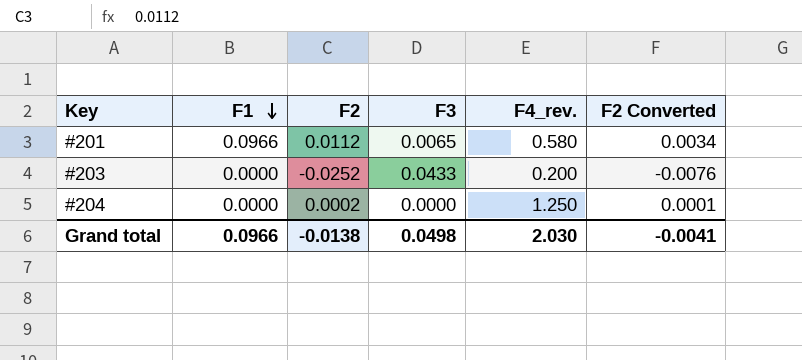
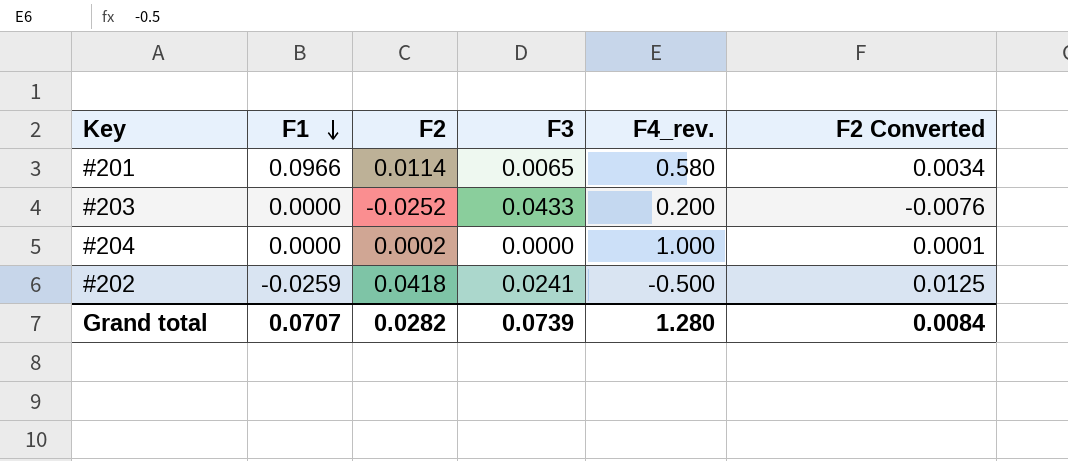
#201 | F2: 0.0112 -> 0.0114
#204 | F4_rev.: 1.250 -> 1.000
row #202: none -> -0.0259 | 0.0418 | 0.0241 | -0.500 | 0.0125
Grand total | F1: 0.0966 -> 0.0707
Grand total | F2: -0.0138 -> 0.0282
Grand total | F3: 0.0498 -> 0.0739
Grand total | F4_rev.: 2.030 -> 1.280
Grand total | F2 Converted: -0.0041 -> 0.0084

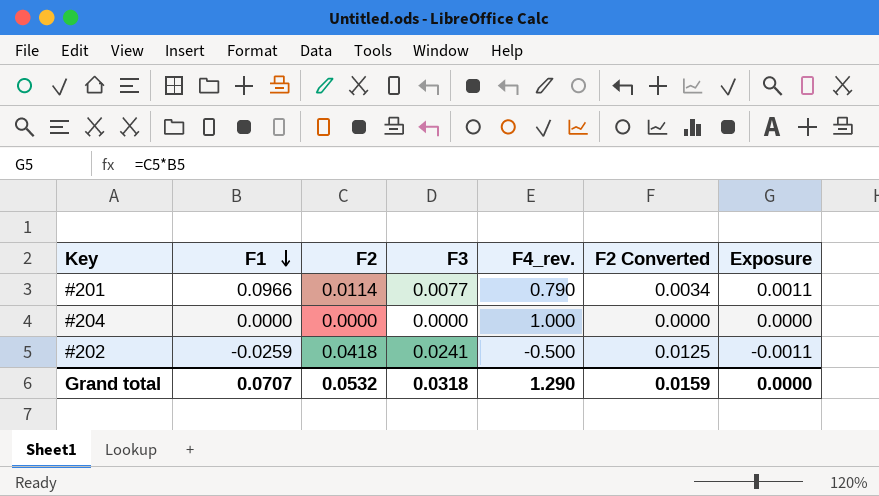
column Exposure | formula: none -> [F1] * [F2]
row #203: 0.0000 | -0.0252 | 0.0433 | 0.200 | -0.0076 -> none
#201 | F3: 0.0065 -> 0.0077
#201 | F4_rev.: 0.580 -> 0.790
#204 | F2: 0.0002 -> 0.0000
#204 | F2 Converted: 0.0001 -> 0.0000
Grand total | F2: 0.0282 -> 0.0532
Grand total | F3: 0.0739 -> 0.0318
Grand total | F4_rev.: 1.280 -> 1.290
Grand total | F2 Converted: 0.0084 -> 0.0159

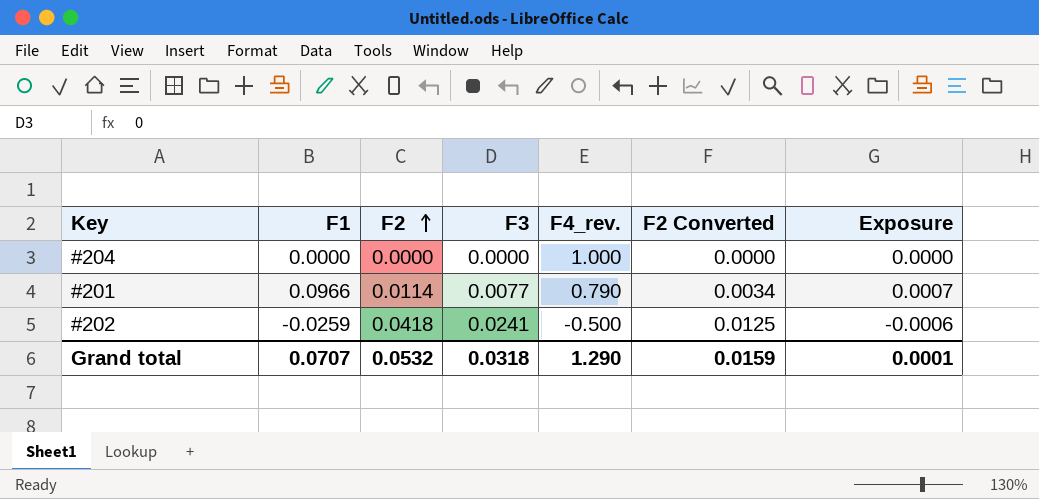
row order: F1 descending -> F2 ascending
column Exposure | formula: [F1] * [F2] -> [F1] * [F3]
Grand total | Exposure: 0.0000 -> 0.0001

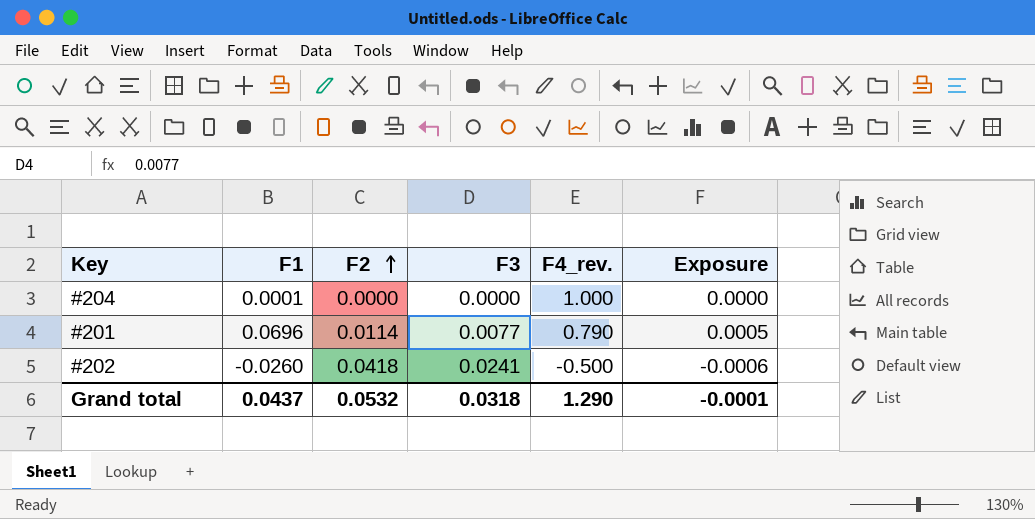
column F2 Converted | formula: [F2] * 0.3 -> none
#204 | F1: 0.0000 -> 0.0001
#201 | F1: 0.0966 -> 0.0696
#201 | Exposure: 0.0007 -> 0.0005
#202 | F1: -0.0259 -> -0.0260
Grand total | F1: 0.0707 -> 0.0437
Grand total | Exposure: 0.0001 -> -0.0001

